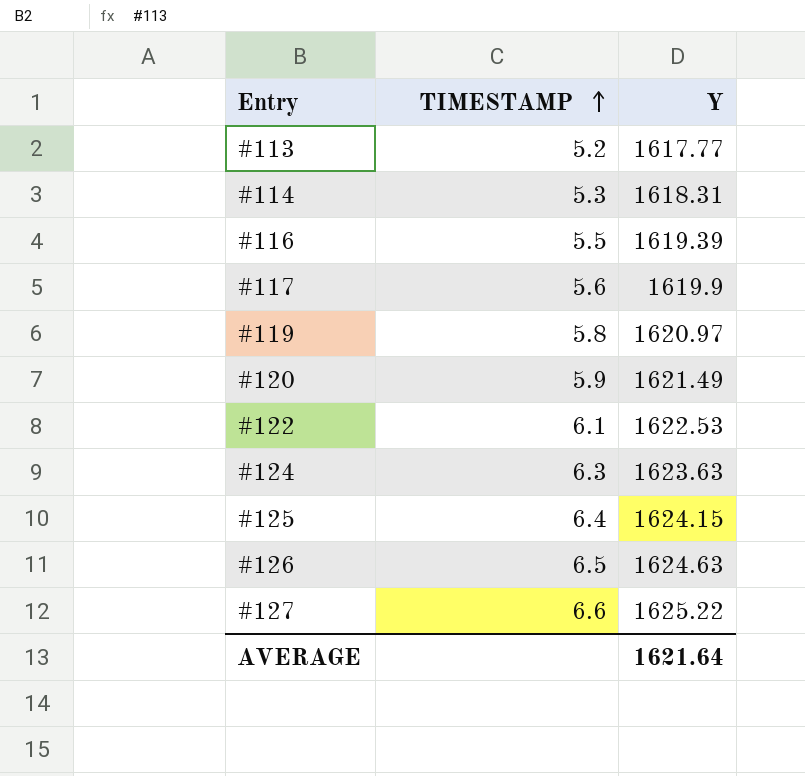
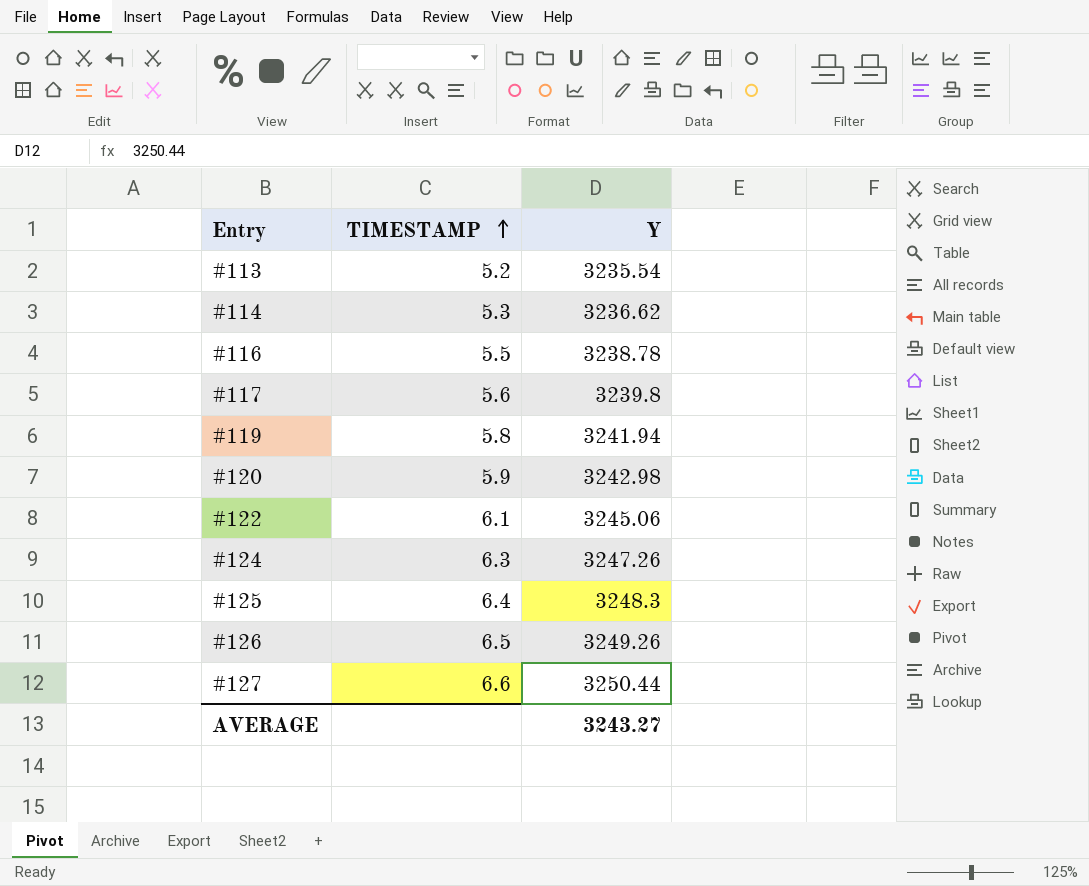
#113 | Y: 1617.77 -> 3235.54
#114 | Y: 1618.31 -> 3236.62
#116 | Y: 1619.39 -> 3238.78
#117 | Y: 1619.9 -> 3239.8
#119 | Y: 1620.97 -> 3241.94
#120 | Y: 1621.49 -> 3242.98
#122 | Y: 1622.53 -> 3245.06
#124 | Y: 1623.63 -> 3247.26
#125 | Y: 1624.15 -> 3248.3
#126 | Y: 1624.63 -> 3249.26
#127 | Y: 1625.22 -> 3250.44
AVERAGE | Y: 1621.64 -> 3243.27

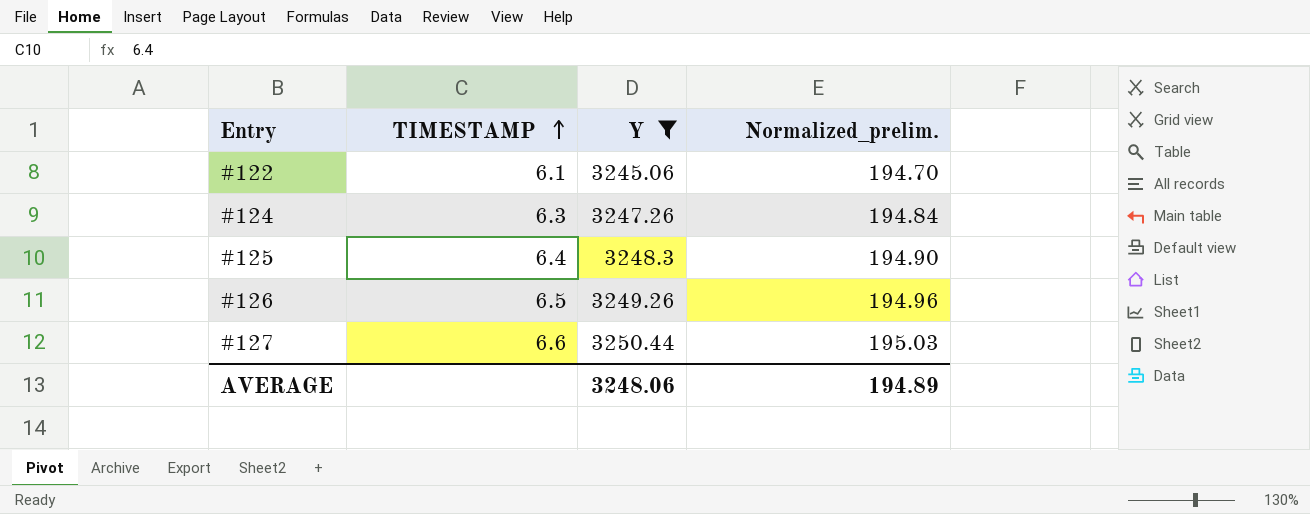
filter: none -> Y >= 3245.06
column Normalized_prelim. | formula: none -> [Y] * 0.06
AVERAGE | Y: 3243.27 -> 3248.06

